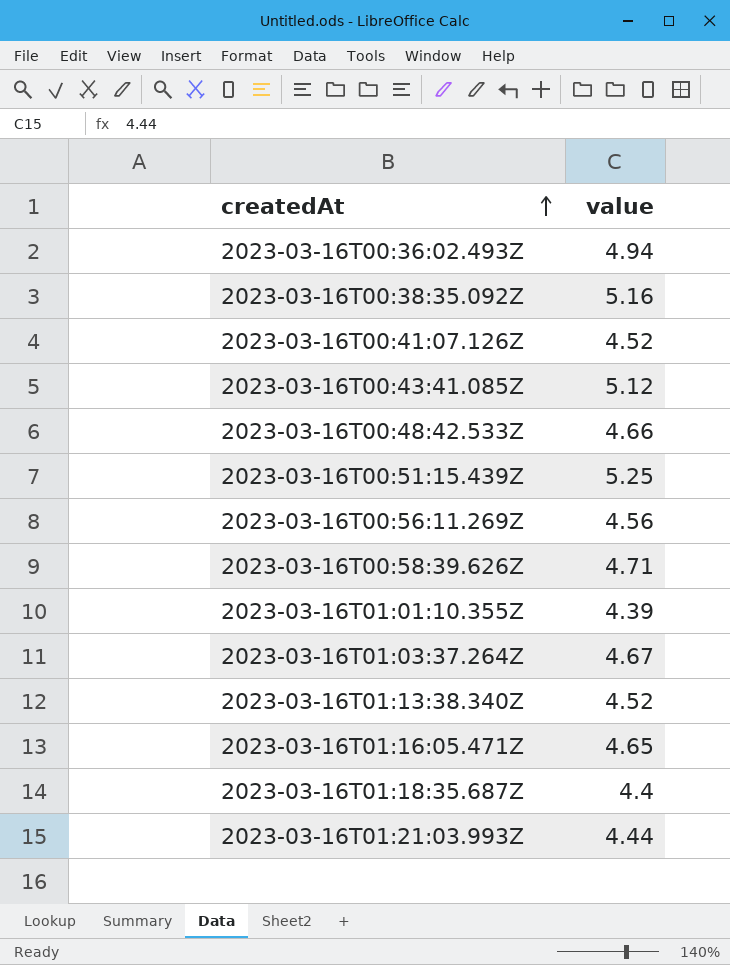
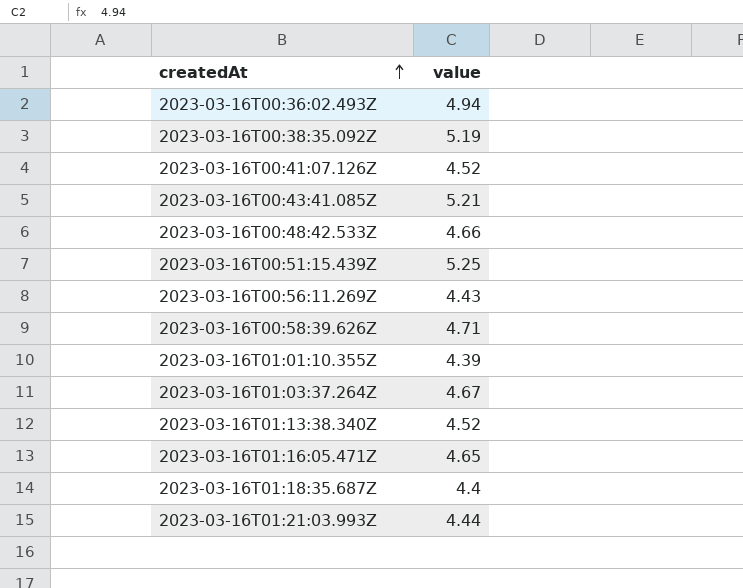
2023-03-16T00:38:35.092Z | value: 5.16 -> 5.19
2023-03-16T00:43:41.085Z | value: 5.12 -> 5.21
2023-03-16T00:56:11.269Z | value: 4.56 -> 4.43

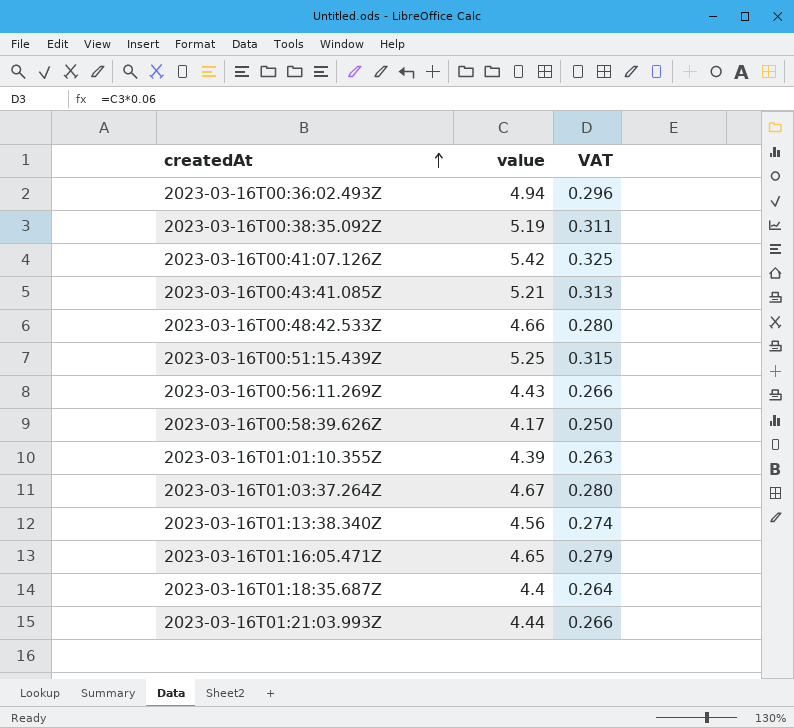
column VAT | formula: none -> [value] * 0.06
2023-03-16T00:41:07.126Z | value: 4.52 -> 5.42
2023-03-16T00:58:39.626Z | value: 4.71 -> 4.17
2023-03-16T01:13:38.340Z | value: 4.52 -> 4.56

